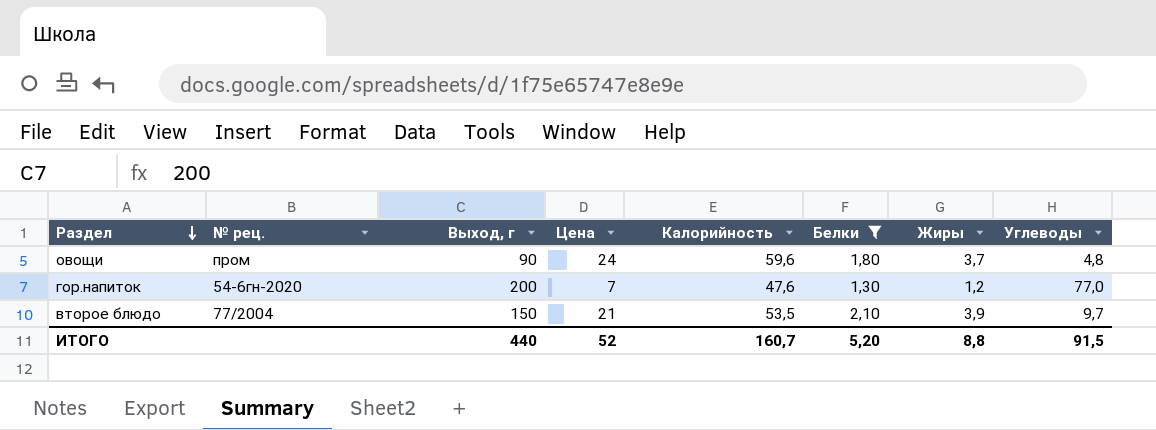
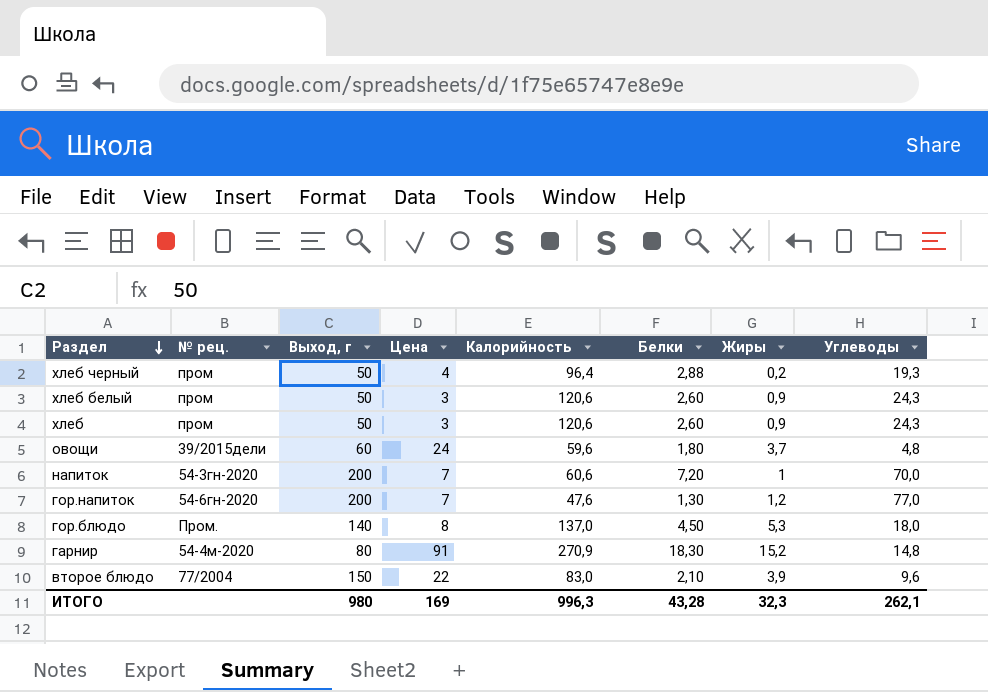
filter: Белки <= 2,10 -> none
овощи | № рец.: пром -> 39/2015дели
овощи | Выход, г: 90 -> 60
второе блюдо | Цена: 21 -> 22
второе блюдо | Калорийность: 53,5 -> 83,0
второе блюдо | Углеводы: 9,7 -> 9,6
ИТОГО | Выход, г: 440 -> 980
ИТОГО | Цена: 52 -> 169
ИТОГО | Калорийность: 160,7 -> 996,3
ИТОГО | Белки: 5,20 -> 43,28
ИТОГО | Жиры: 8,8 -> 32,3
ИТОГО | Углеводы: 91,5 -> 262,1

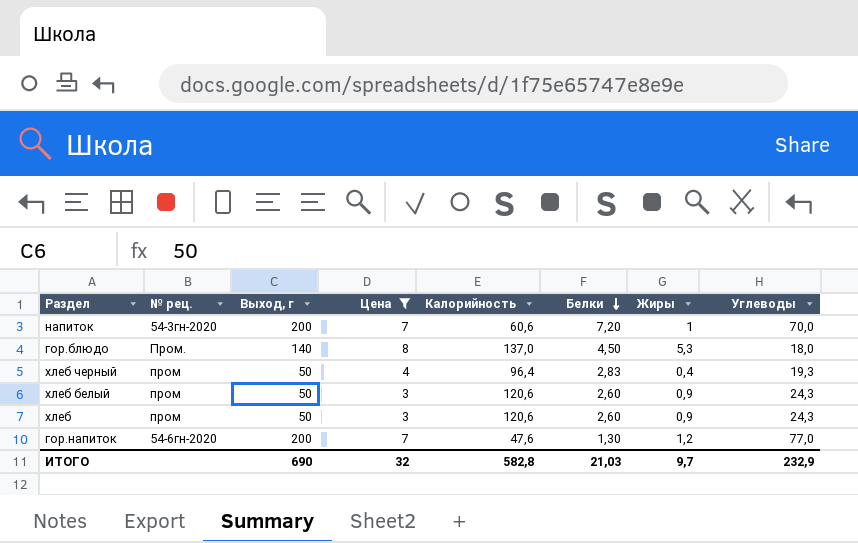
filter: none -> Цена <= 8
row order: Раздел descending -> Белки descending
хлеб черный | Белки: 2,88 -> 2,83
хлеб черный | Жиры: 0,2 -> 0,4
ИТОГО | Выход, г: 980 -> 690
ИТОГО | Цена: 169 -> 32
ИТОГО | Калорийность: 996,3 -> 582,8
ИТОГО | Белки: 43,28 -> 21,03
ИТОГО | Жиры: 32,3 -> 9,7
ИТОГО | Углеводы: 262,1 -> 232,9

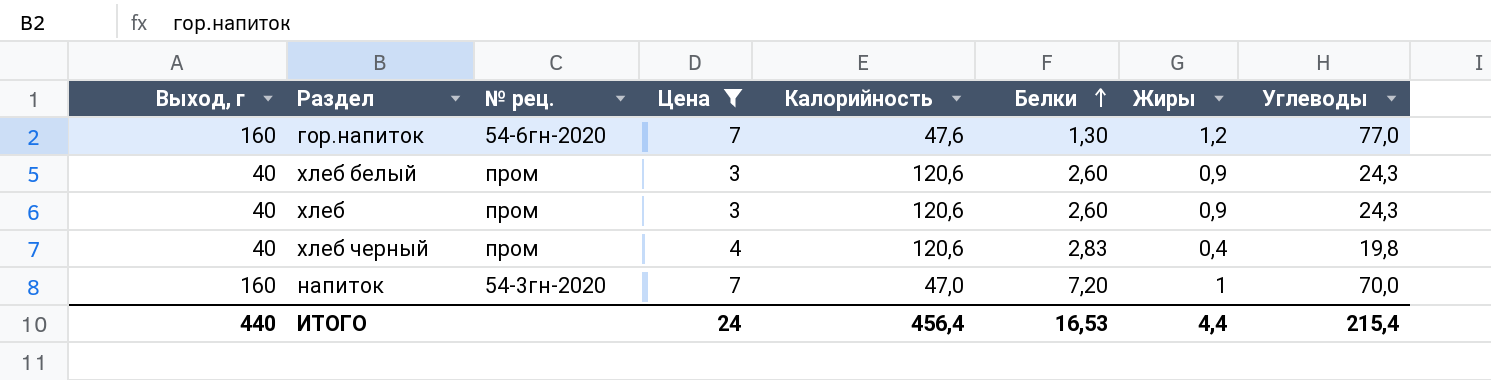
row order: Белки descending -> Белки ascending
column Выход, г | position: 3 -> 1
row гор.блюдо: Пром. | 140 | 8 | 137,0 | 4,50 | 5,3 | 18,0 -> none
гор.напиток | Выход, г: 200 -> 160
хлеб белый | Выход, г: 50 -> 40
хлеб | Выход, г: 50 -> 40
хлеб черный | Выход, г: 50 -> 40
хлеб черный | Калорийность: 96,4 -> 120,6
хлеб черный | Углеводы: 19,3 -> 19,8
напиток | Выход, г: 200 -> 160
напиток | Калорийность: 60,6 -> 47,0
ИТОГО | Выход, г: 690 -> 440
ИТОГО | Цена: 32 -> 24
ИТОГО | Калорийность: 582,8 -> 456,4
ИТОГО | Белки: 21,03 -> 16,53
ИТОГО | Жиры: 9,7 -> 4,4
ИТОГО | Углеводы: 232,9 -> 215,4

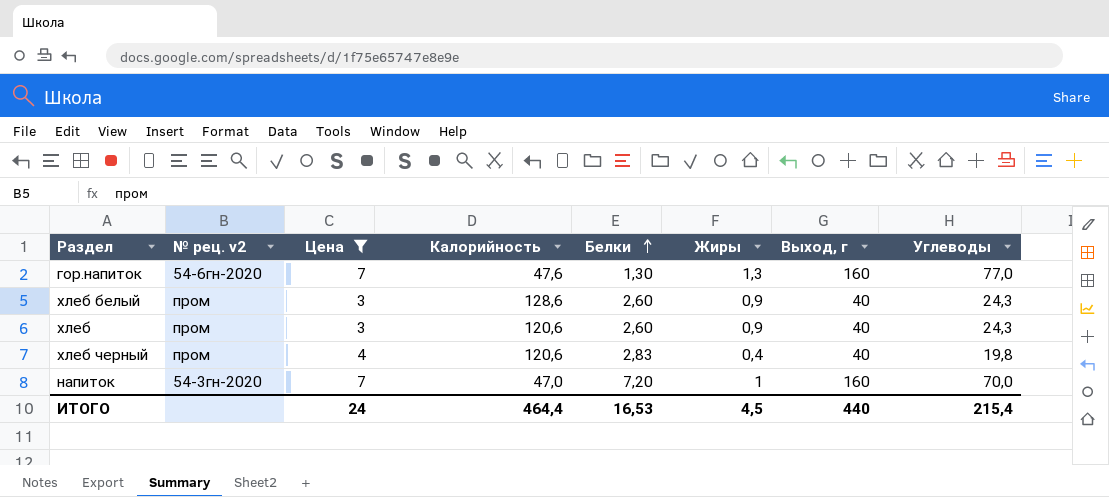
column name: № рец. -> № рец. v2
column Выход, г | position: 1 -> 7
гор.напиток | Жиры: 1,2 -> 1,3
хлеб белый | Калорийность: 120,6 -> 128,6
ИТОГО | Калорийность: 456,4 -> 464,4
ИТОГО | Жиры: 4,4 -> 4,5

